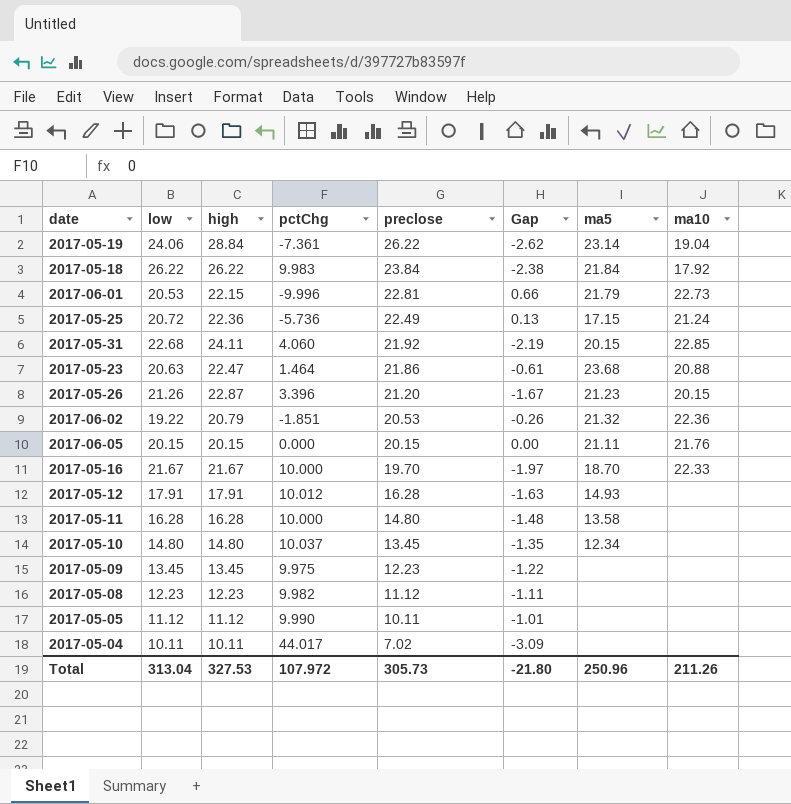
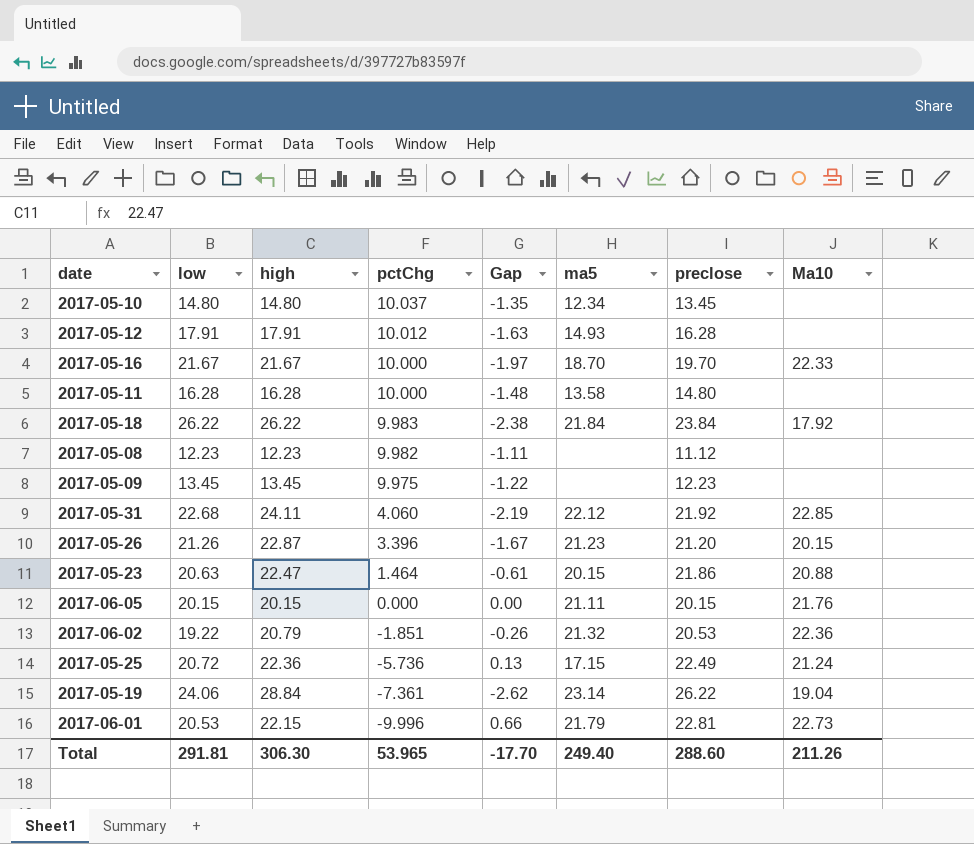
row order: preclose descending -> pctChg descending
column preclose | position: 5 -> 7
column name: ma10 -> Ma10
row 2017-05-05: 11.12 | 11.12 | 9.990 | 10.11 | -1.01 | none | none -> none
row 2017-05-04: 10.11 | 10.11 | 44.017 | 7.02 | -3.09 | none | none -> none
2017-05-31 | ma5: 20.15 -> 22.12
2017-05-23 | ma5: 23.68 -> 20.15
Total | low: 313.04 -> 291.81
Total | high: 327.53 -> 306.30
Total | pctChg: 107.972 -> 53.965
Total | Gap: -21.80 -> -17.70
Total | ma5: 250.96 -> 249.40
Total | preclose: 305.73 -> 288.60

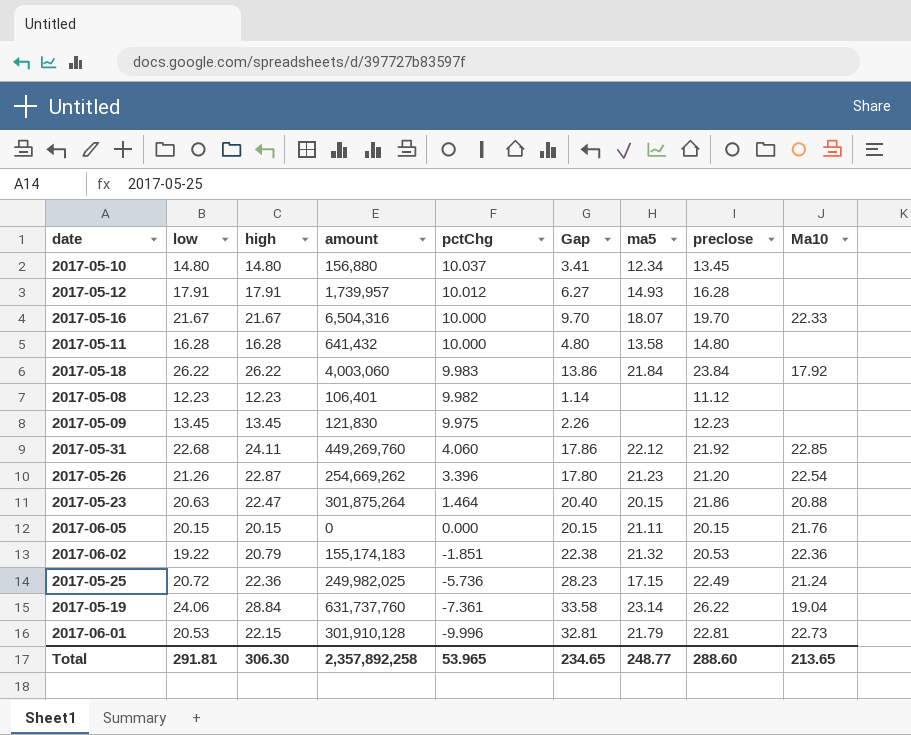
column amount | position: none -> 4
column Gap | formula: [preclose] - [high] -> [preclose] - [pctChg]
2017-05-16 | ma5: 18.70 -> 18.07
2017-05-26 | Ma10: 20.15 -> 22.54
Total | Gap: -17.70 -> 234.65
Total | ma5: 249.40 -> 248.77
Total | Ma10: 211.26 -> 213.65

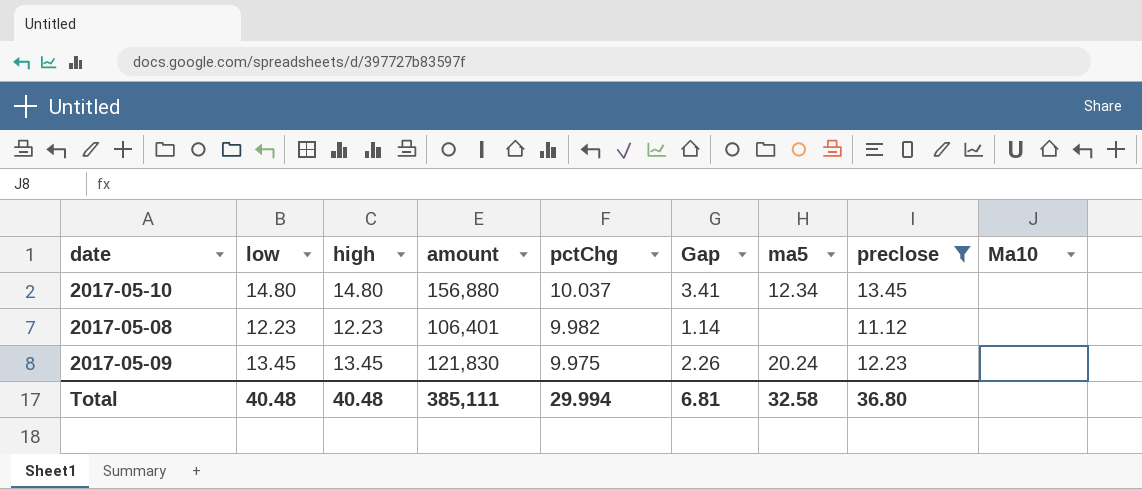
filter: none -> preclose <= 13.45
2017-05-09 | ma5: none -> 20.24
Total | low: 291.81 -> 40.48
Total | high: 306.30 -> 40.48
Total | amount: 2,357,892,258 -> 385,111
Total | pctChg: 53.965 -> 29.994
Total | Gap: 234.65 -> 6.81
Total | ma5: 248.77 -> 32.58
Total | preclose: 288.60 -> 36.80
Total | Ma10: 213.65 -> none

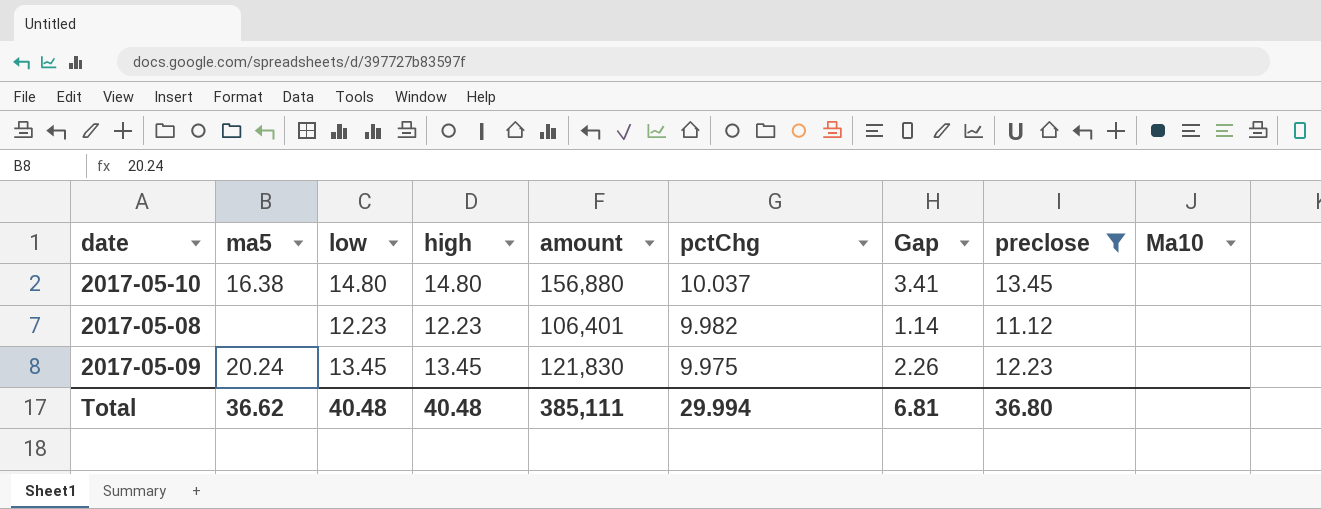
column ma5 | position: 7 -> 2
2017-05-10 | ma5: 12.34 -> 16.38
Total | ma5: 32.58 -> 36.62

